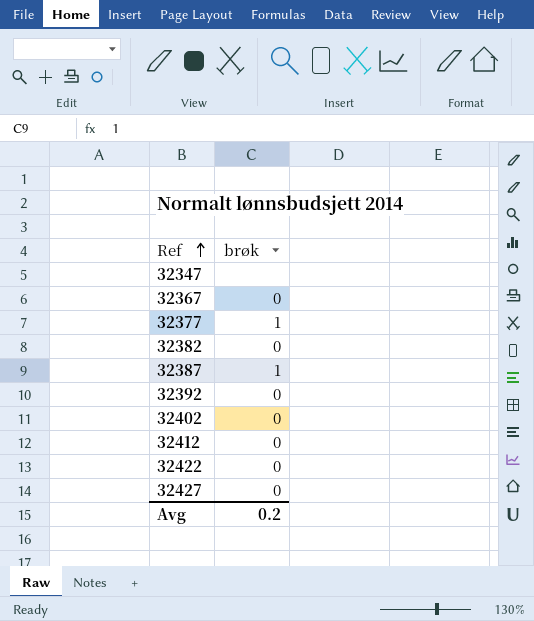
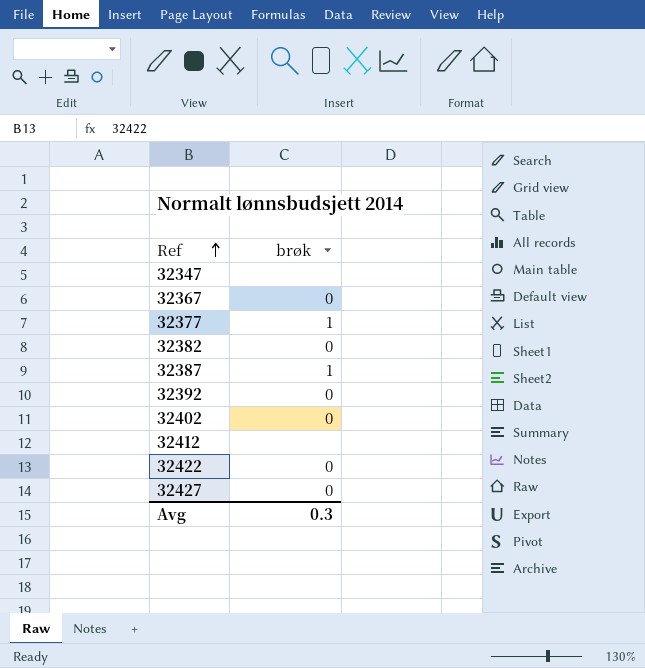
32412 | brøk: 0 -> none
Avg | brøk: 0.2 -> 0.3

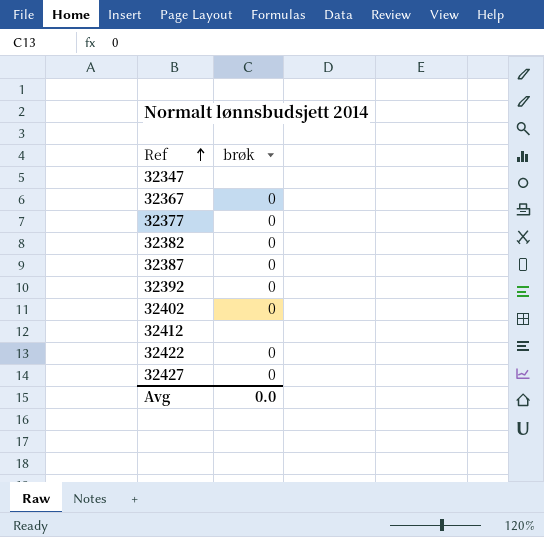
32377 | brøk: 1 -> 0
32387 | brøk: 1 -> 0
Avg | brøk: 0.3 -> 0.0

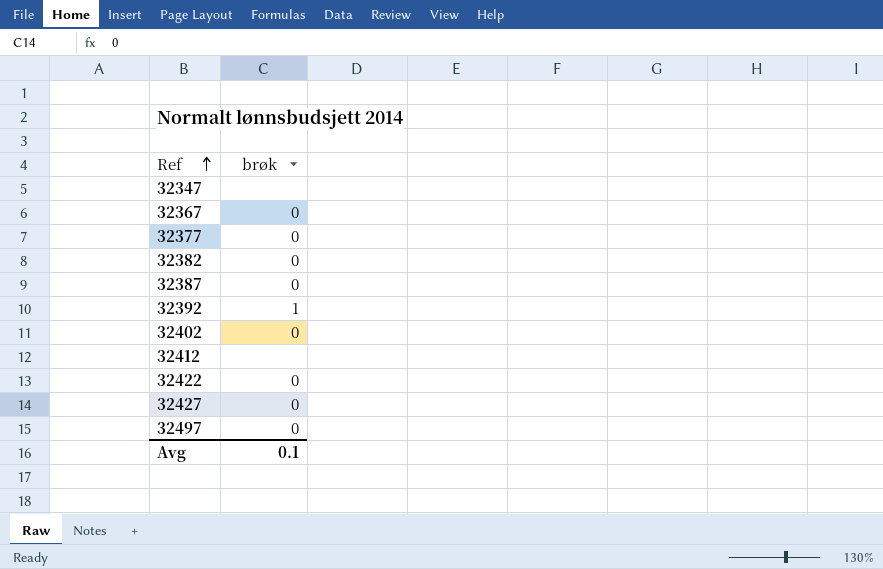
32392 | brøk: 0 -> 1
row 32497: none -> 0
Avg | brøk: 0.0 -> 0.1

